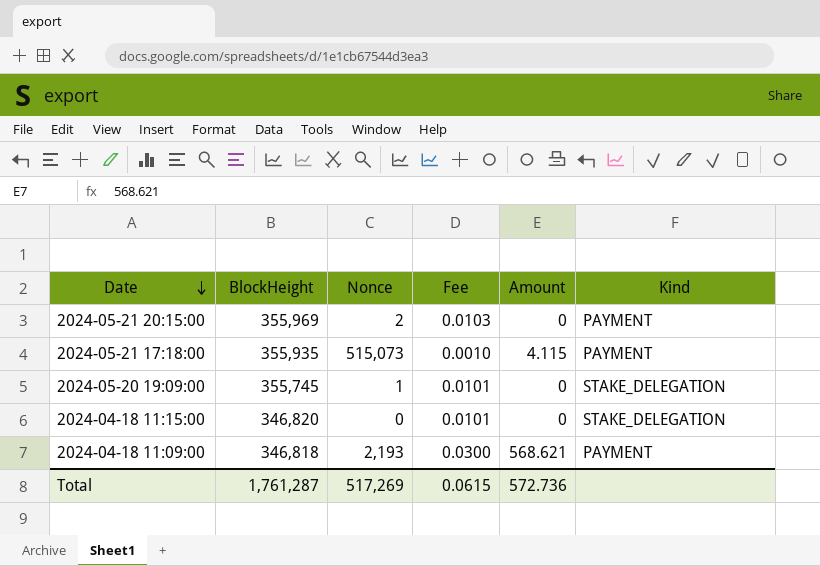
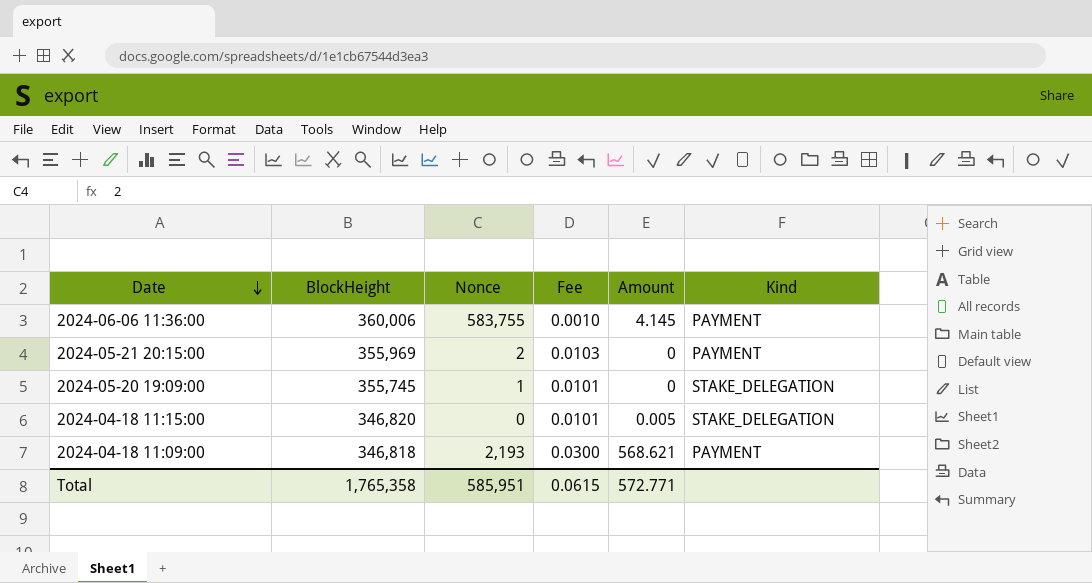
row 2024-05-21 17:18:00: 355,935 | 515,073 | 0.0010 | 4.115 | PAYMENT -> none
row 2024-06-06 11:36:00: none -> 360,006 | 583,755 | 0.0010 | 4.145 | PAYMENT
2024-04-18 11:15:00 | Amount: 0 -> 0.005
Total | BlockHeight: 1,761,287 -> 1,765,358
Total | Nonce: 517,269 -> 585,951
Total | Amount: 572.736 -> 572.771

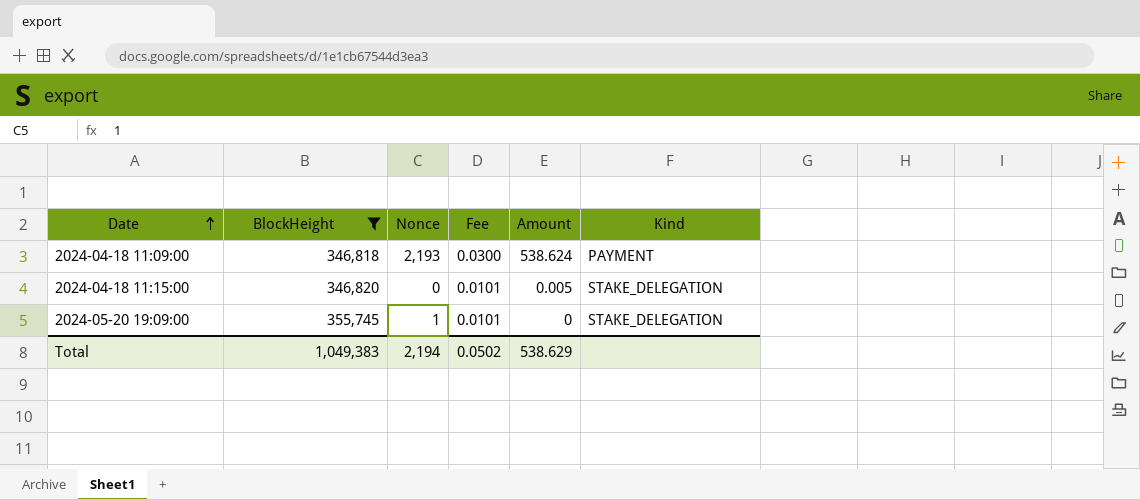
filter: none -> BlockHeight <= 355,745
row order: Date descending -> Date ascending
2024-04-18 11:09:00 | Amount: 568.621 -> 538.624
Total | BlockHeight: 1,765,358 -> 1,049,383
Total | Nonce: 585,951 -> 2,194
Total | Fee: 0.0615 -> 0.0502
Total | Amount: 572.771 -> 538.629

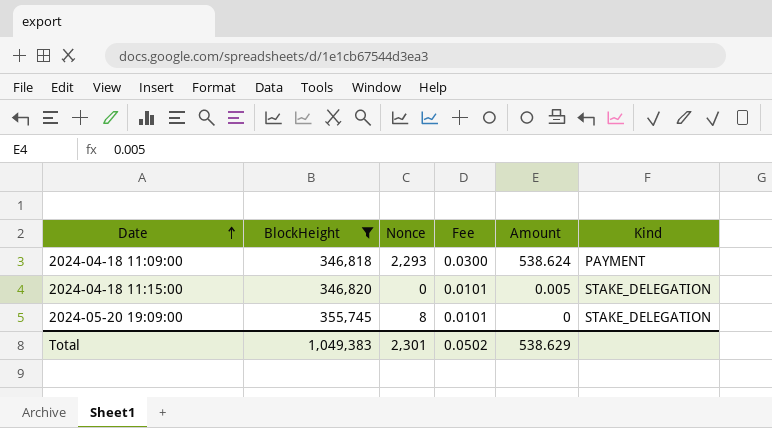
2024-04-18 11:09:00 | Nonce: 2,193 -> 2,293
2024-05-20 19:09:00 | Nonce: 1 -> 8
Total | Nonce: 2,194 -> 2,301

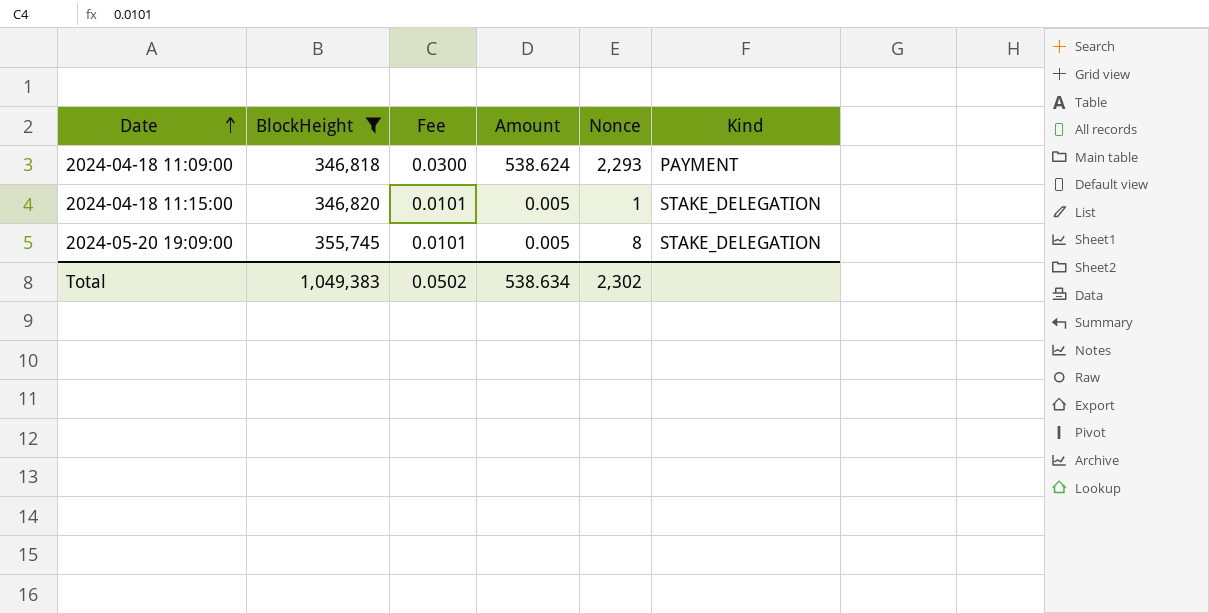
column Nonce | position: 3 -> 5
2024-04-18 11:15:00 | Nonce: 0 -> 1
2024-05-20 19:09:00 | Amount: 0 -> 0.005
Total | Amount: 538.629 -> 538.634
Total | Nonce: 2,301 -> 2,302

